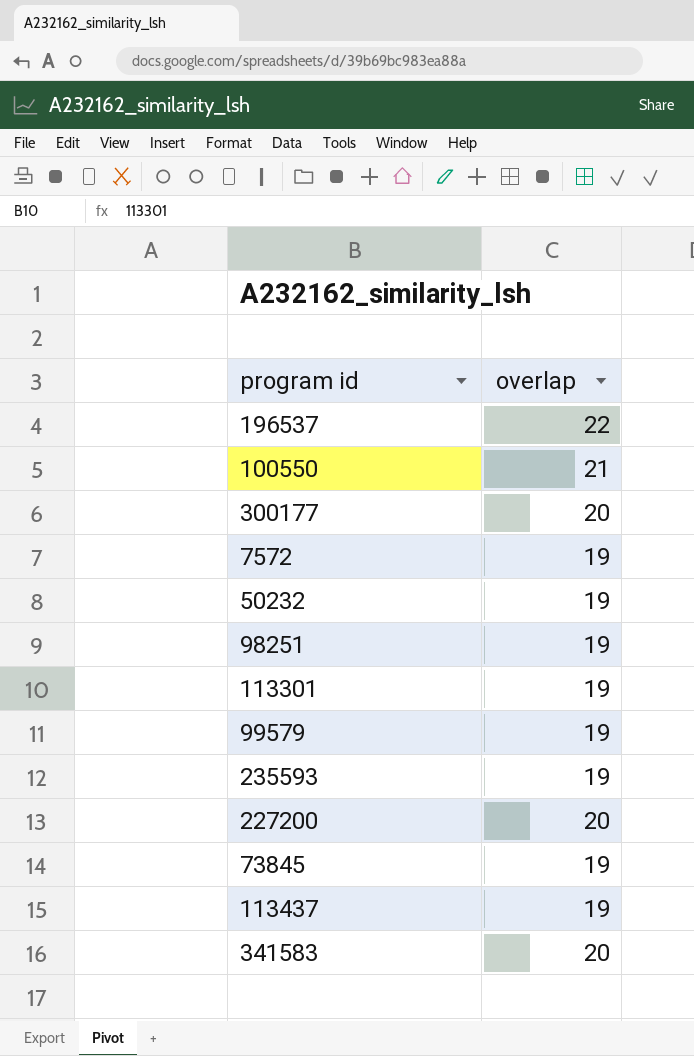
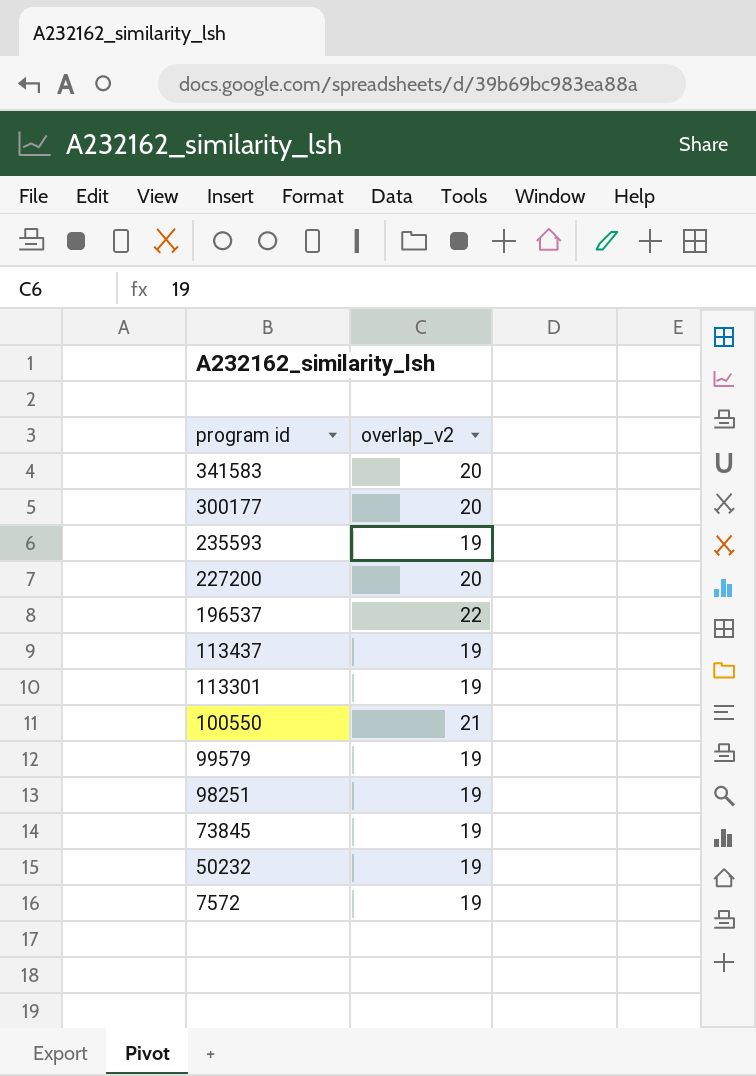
row order: none -> program id descending
column name: overlap -> overlap_v2

